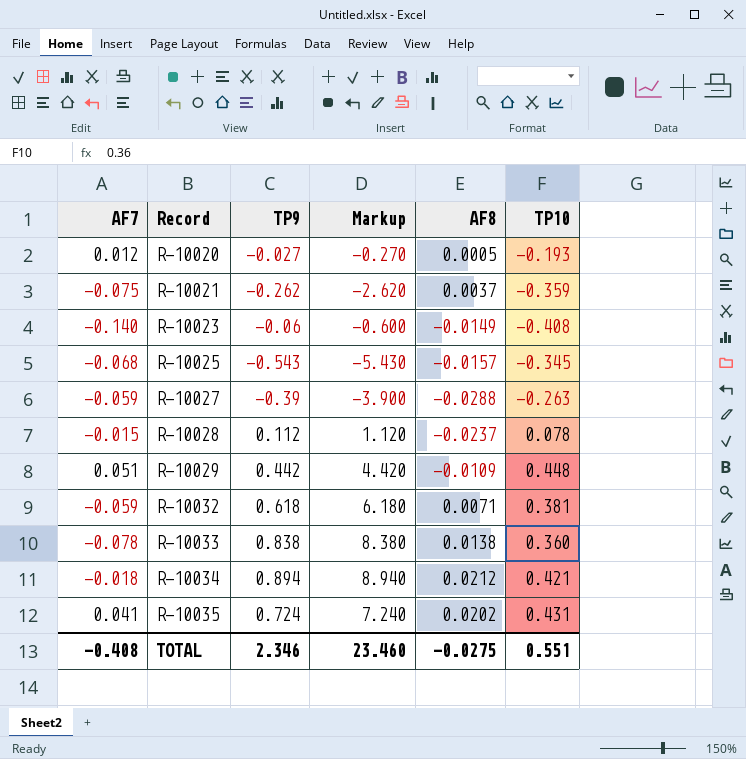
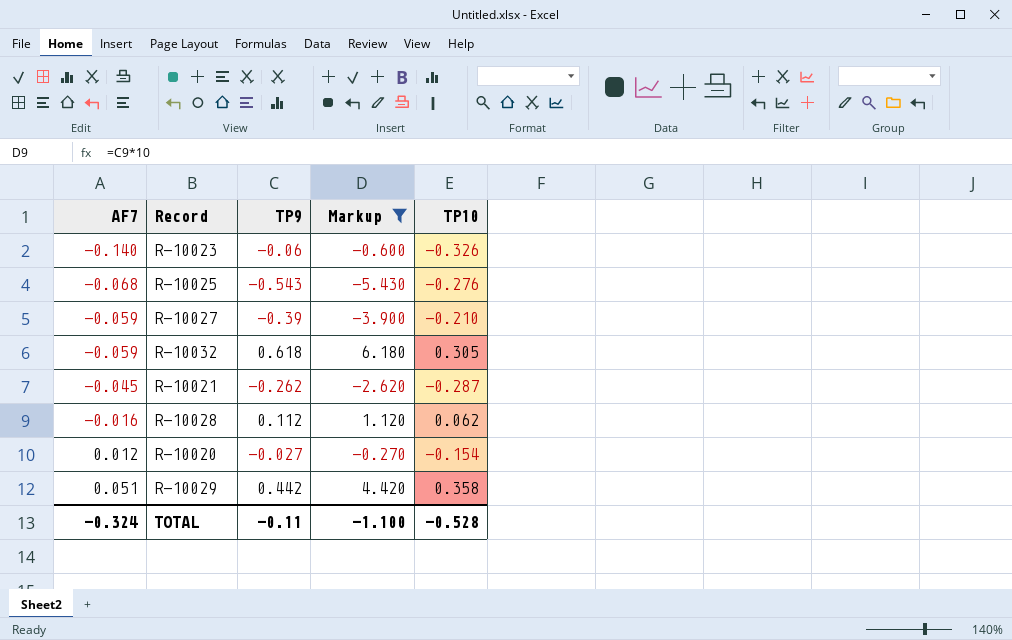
filter: none -> Markup <= 6.180
row order: Record ascending -> AF7 ascending
column AF8 | position: 5 -> none
R-10023 | TP10: -0.408 -> -0.326
R-10025 | TP10: -0.345 -> -0.276
R-10027 | TP10: -0.263 -> -0.210
R-10032 | TP10: 0.381 -> 0.305
R-10021 | AF7: -0.075 -> -0.045
R-10021 | TP10: -0.359 -> -0.287
R-10028 | AF7: -0.015 -> -0.016
R-10028 | TP10: 0.078 -> 0.062
R-10020 | TP10: -0.193 -> -0.154
R-10029 | TP10: 0.448 -> 0.358
TOTAL | AF7: -0.408 -> -0.324
TOTAL | TP9: 2.346 -> -0.11
TOTAL | Markup: 23.460 -> -1.100
TOTAL | TP10: 0.551 -> -0.528

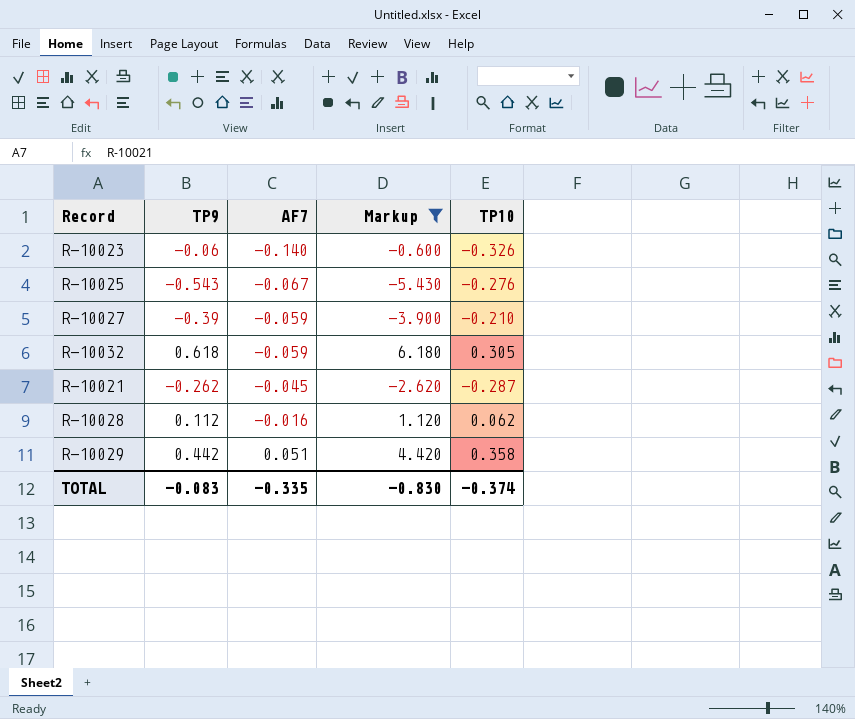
column AF7 | position: 1 -> 3
row R-10020: 0.012 | -0.027 | -0.270 | -0.154 -> none
R-10025 | AF7: -0.068 -> -0.067
TOTAL | TP9: -0.11 -> -0.083
TOTAL | AF7: -0.324 -> -0.335
TOTAL | Markup: -1.100 -> -0.830
TOTAL | TP10: -0.528 -> -0.374

